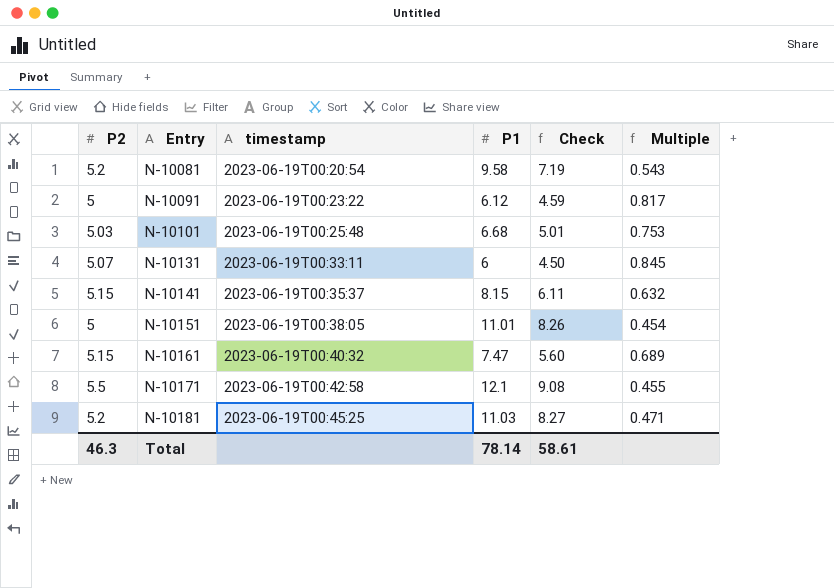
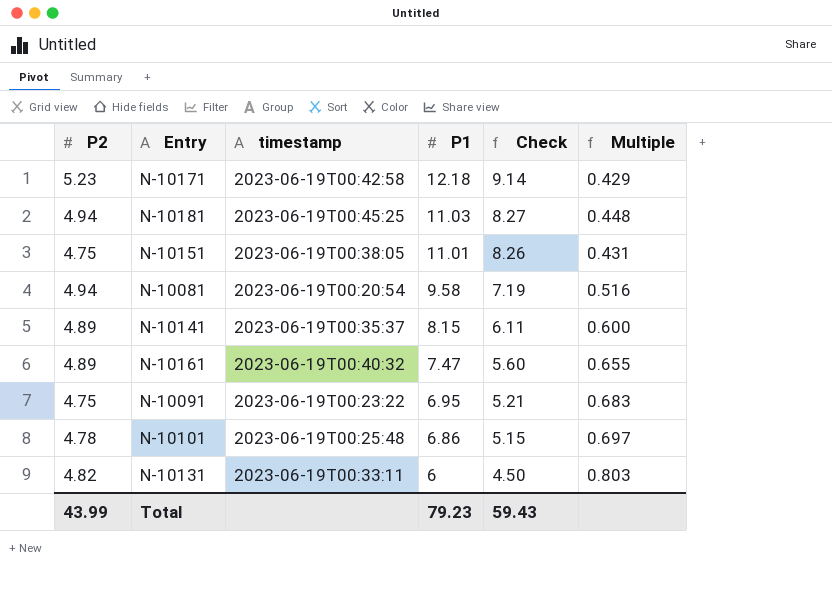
row order: Entry ascending -> P1 descending
N-10171 | P2: 5.5 -> 5.23
N-10171 | P1: 12.1 -> 12.18
N-10171 | Check: 9.08 -> 9.14
N-10171 | Multiple: 0.455 -> 0.429
N-10181 | P2: 5.2 -> 4.94
N-10181 | Multiple: 0.471 -> 0.448
N-10151 | P2: 5 -> 4.75
N-10151 | Multiple: 0.454 -> 0.431
N-10081 | P2: 5.2 -> 4.94
N-10081 | Multiple: 0.543 -> 0.516
N-10141 | P2: 5.15 -> 4.89
N-10141 | Multiple: 0.632 -> 0.600
N-10161 | P2: 5.15 -> 4.89
N-10161 | Multiple: 0.689 -> 0.655
N-10091 | P2: 5 -> 4.75
N-10091 | P1: 6.12 -> 6.95
N-10091 | Check: 4.59 -> 5.21
N-10091 | Multiple: 0.817 -> 0.683
N-10101 | P2: 5.03 -> 4.78
N-10101 | P1: 6.68 -> 6.86
N-10101 | Check: 5.01 -> 5.15
N-10101 | Multiple: 0.753 -> 0.697
N-10131 | P2: 5.07 -> 4.82
N-10131 | Multiple: 0.845 -> 0.803
Total | P2: 46.3 -> 43.99
Total | P1: 78.14 -> 79.23
Total | Check: 58.61 -> 59.43

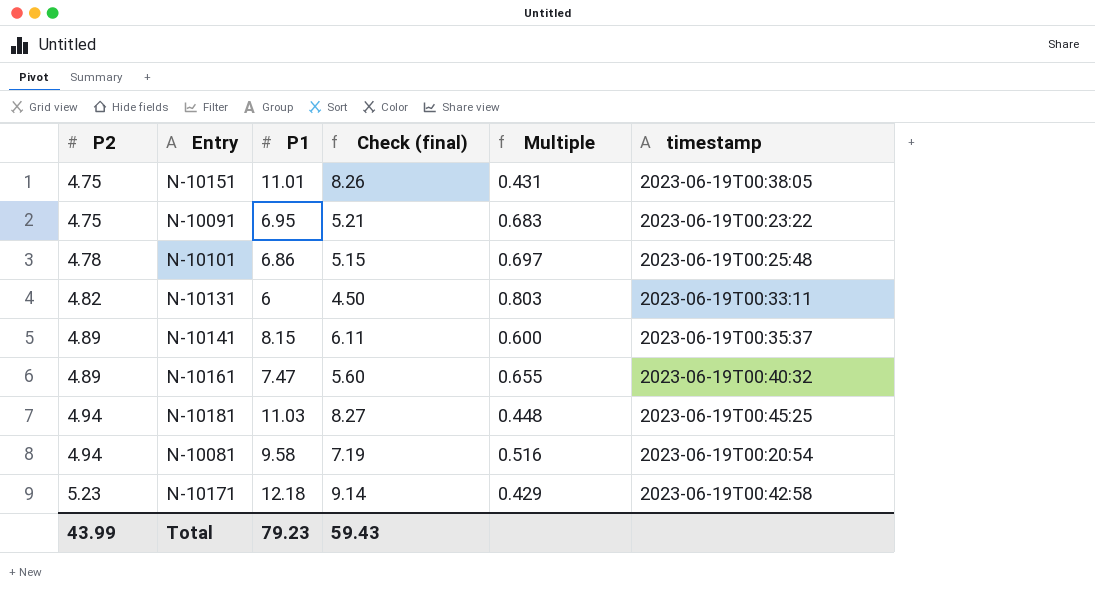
row order: P1 descending -> P2 ascending
column name: Check -> Check (final)
column timestamp | position: 3 -> 6

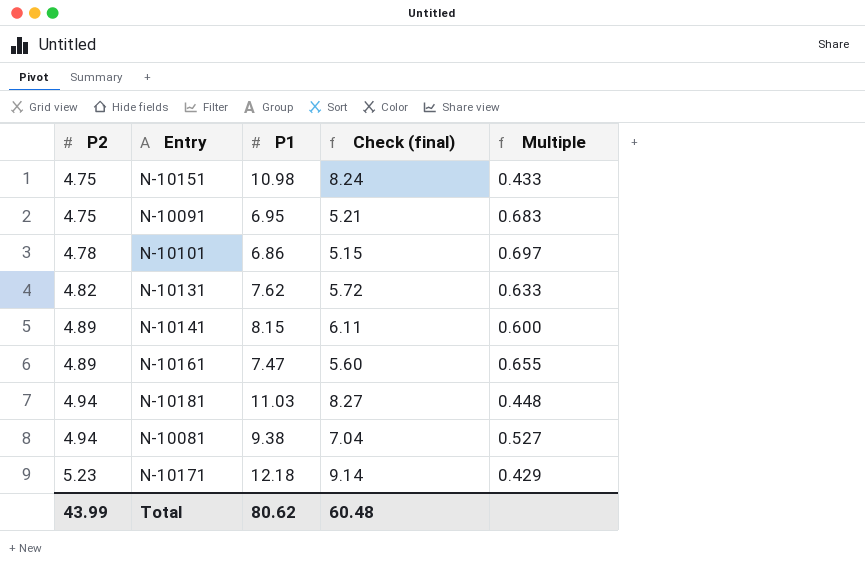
column timestamp | position: 6 -> none
N-10151 | P1: 11.01 -> 10.98
N-10151 | Check (final): 8.26 -> 8.24
N-10151 | Multiple: 0.431 -> 0.433
N-10131 | P1: 6 -> 7.62
N-10131 | Check (final): 4.50 -> 5.72
N-10131 | Multiple: 0.803 -> 0.633
N-10081 | P1: 9.58 -> 9.38
N-10081 | Check (final): 7.19 -> 7.04
N-10081 | Multiple: 0.516 -> 0.527
Total | P1: 79.23 -> 80.62
Total | Check (final): 59.43 -> 60.48

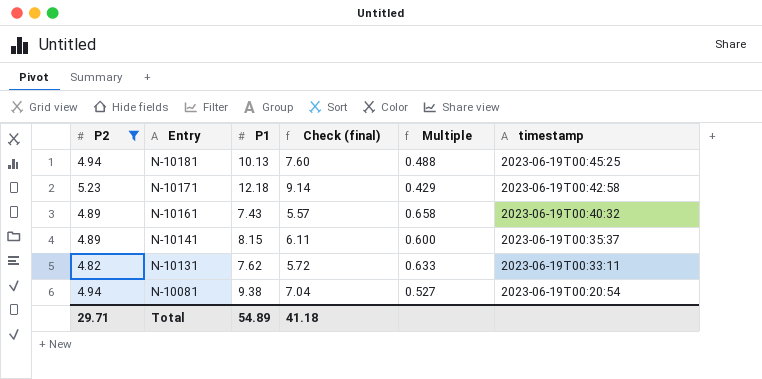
filter: none -> P2 >= 4.82
row order: P2 ascending -> Entry descending
column timestamp | position: none -> 6
N-10181 | P1: 11.03 -> 10.13
N-10181 | Check (final): 8.27 -> 7.60
N-10181 | Multiple: 0.448 -> 0.488
N-10161 | P1: 7.47 -> 7.43
N-10161 | Check (final): 5.60 -> 5.57
N-10161 | Multiple: 0.655 -> 0.658
Total | P2: 43.99 -> 29.71
Total | P1: 80.62 -> 54.89
Total | Check (final): 60.48 -> 41.18

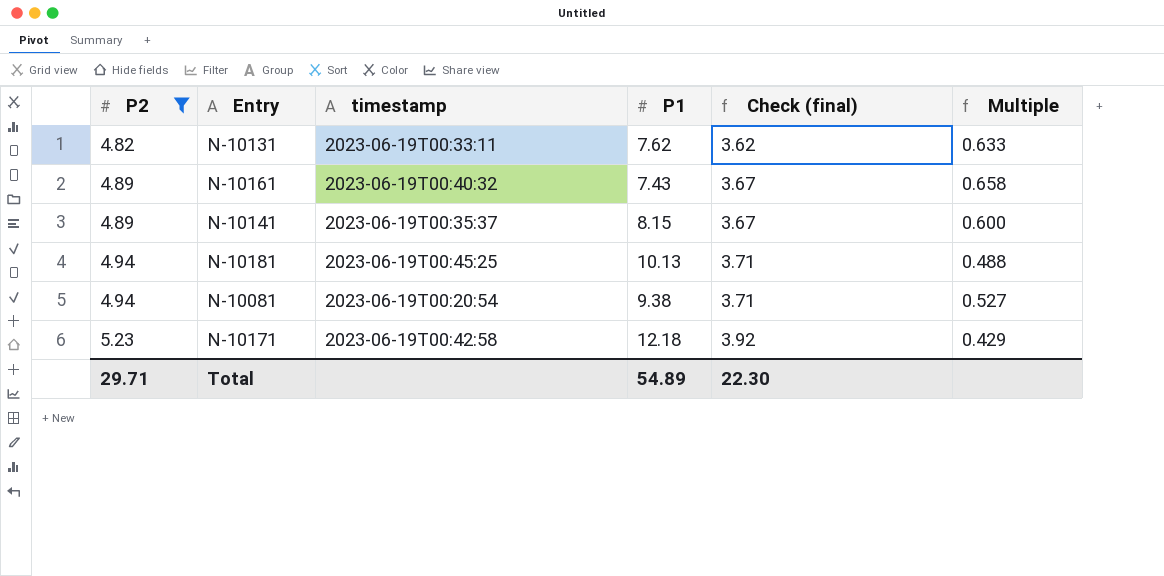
row order: Entry descending -> P2 ascending
column timestamp | position: 6 -> 3
column Check (final) | formula: [P1] * 0.75 -> [P2] * 0.75
Total | Check (final): 41.18 -> 22.30

